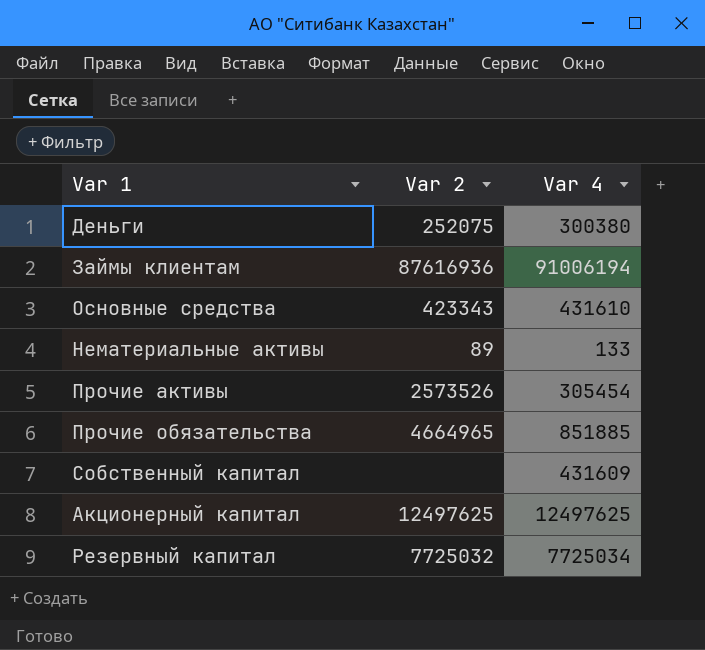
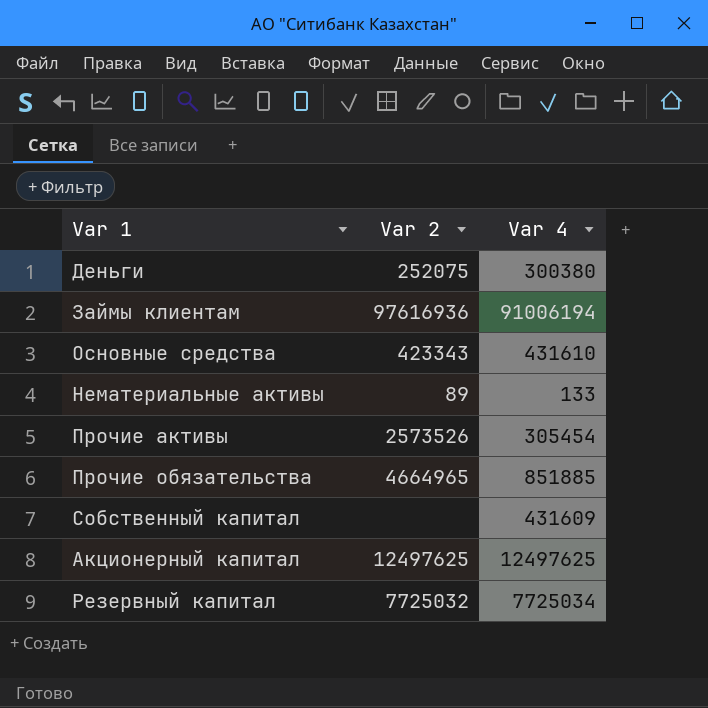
Займы клиентам | Var 2: 87616936 -> 97616936

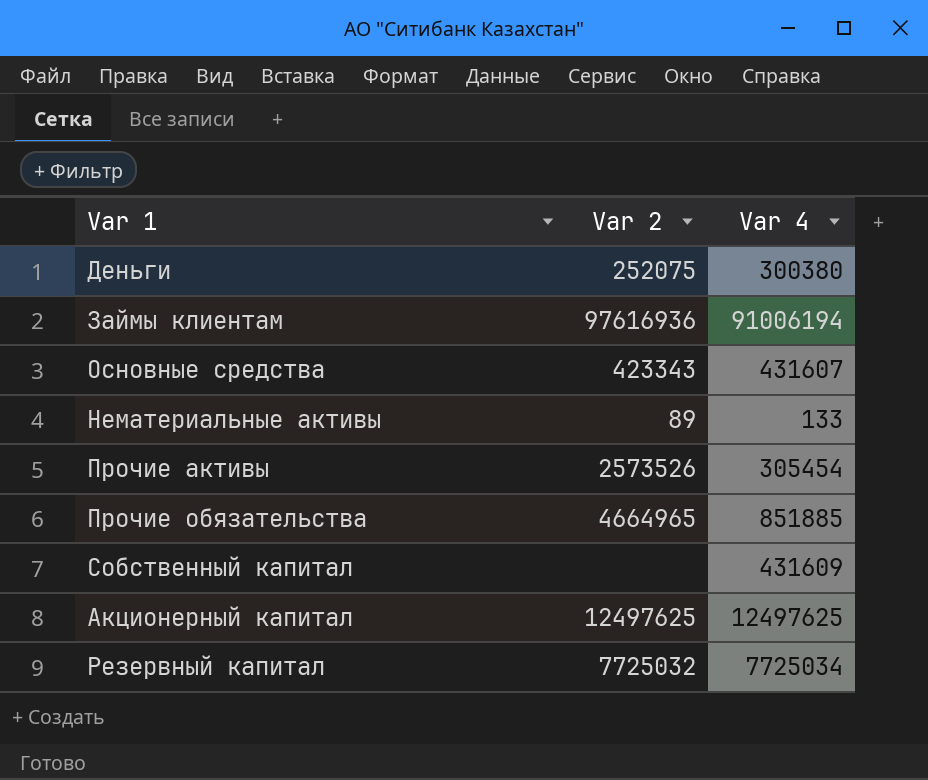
Основные средства | Var 4: 431610 -> 431607

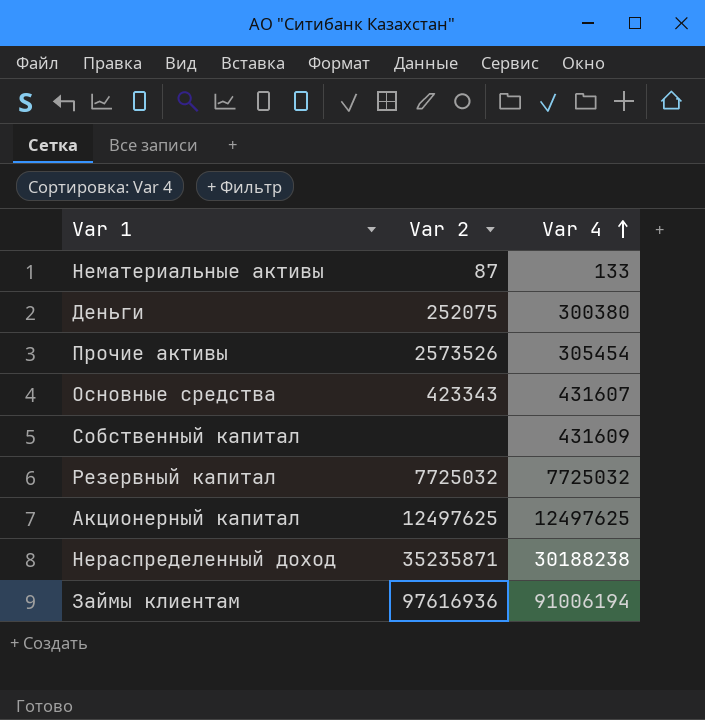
row order: none -> Var 4 ascending
row Прочие обязательства: 4664965 | 851885 -> none
Нематериальные активы | Var 2: 89 -> 87
Резервный капитал | Var 4: 7725034 -> 7725032
row Нераспределенный доход: none -> 35235871 | 30188238

